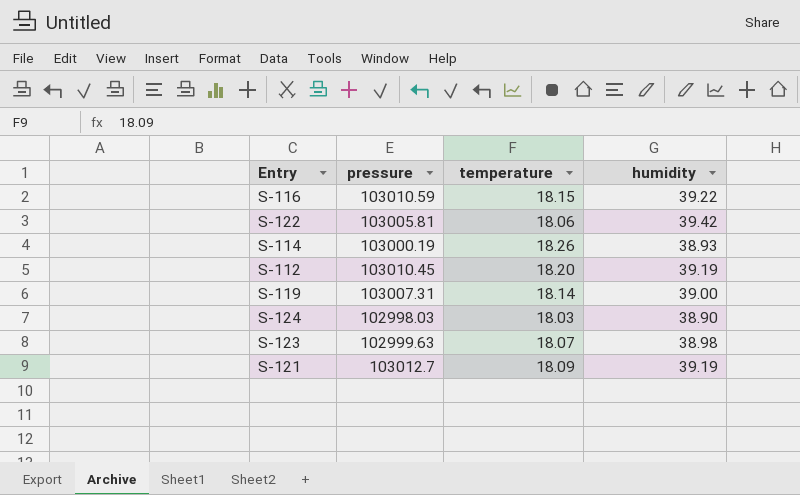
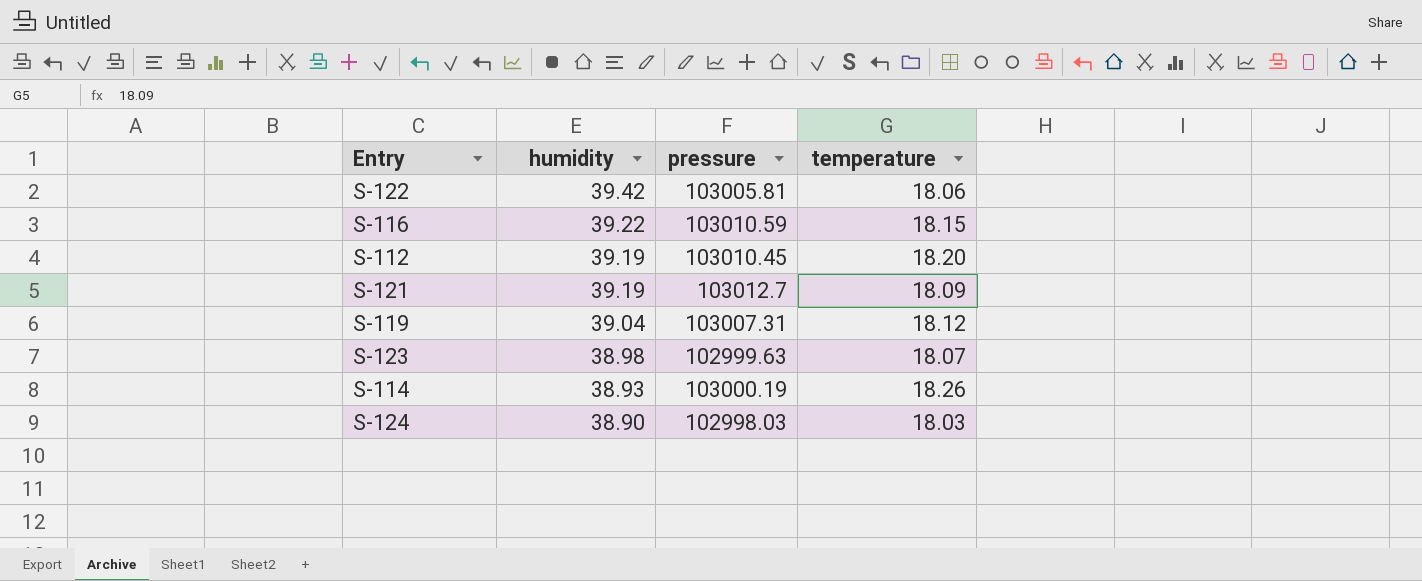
row order: none -> humidity descending
column humidity | position: 4 -> 2
S-119 | humidity: 39.00 -> 39.04
S-119 | temperature: 18.14 -> 18.12

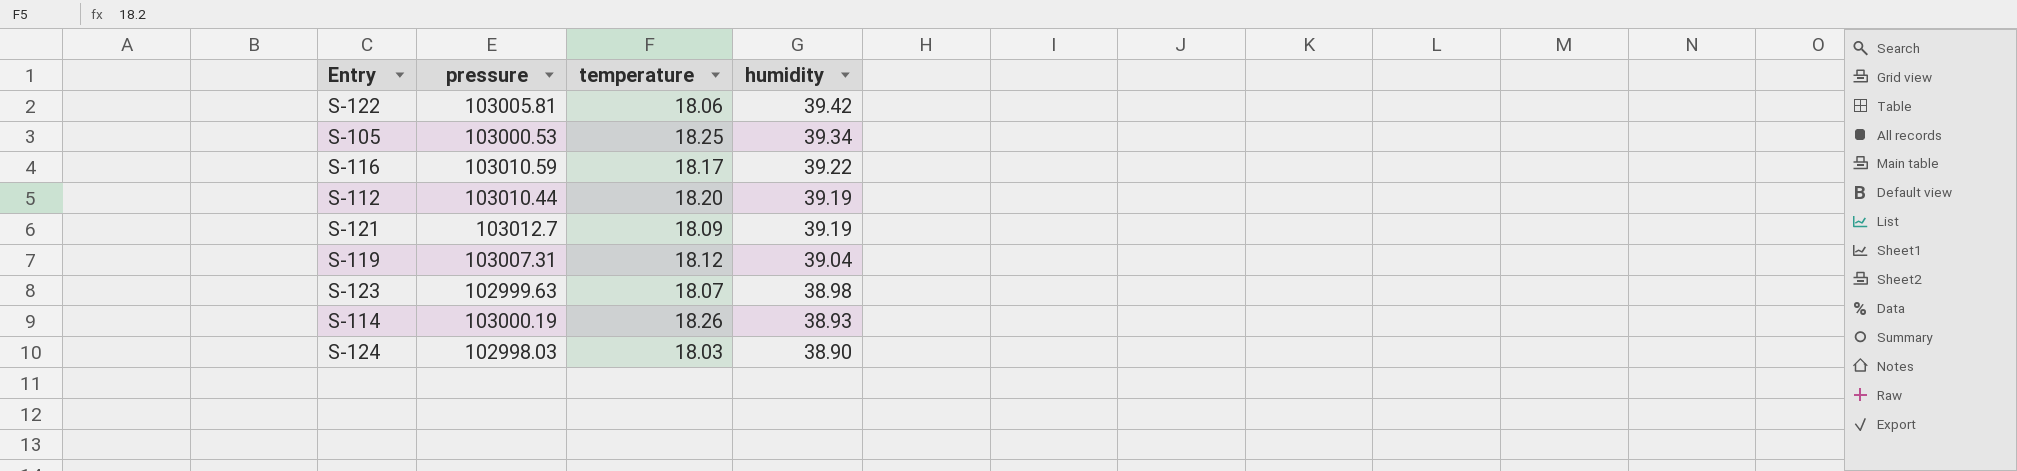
column humidity | position: 2 -> 4
row S-105: none -> 103000.53 | 18.25 | 39.34
S-116 | temperature: 18.15 -> 18.17
S-112 | pressure: 103010.45 -> 103010.44

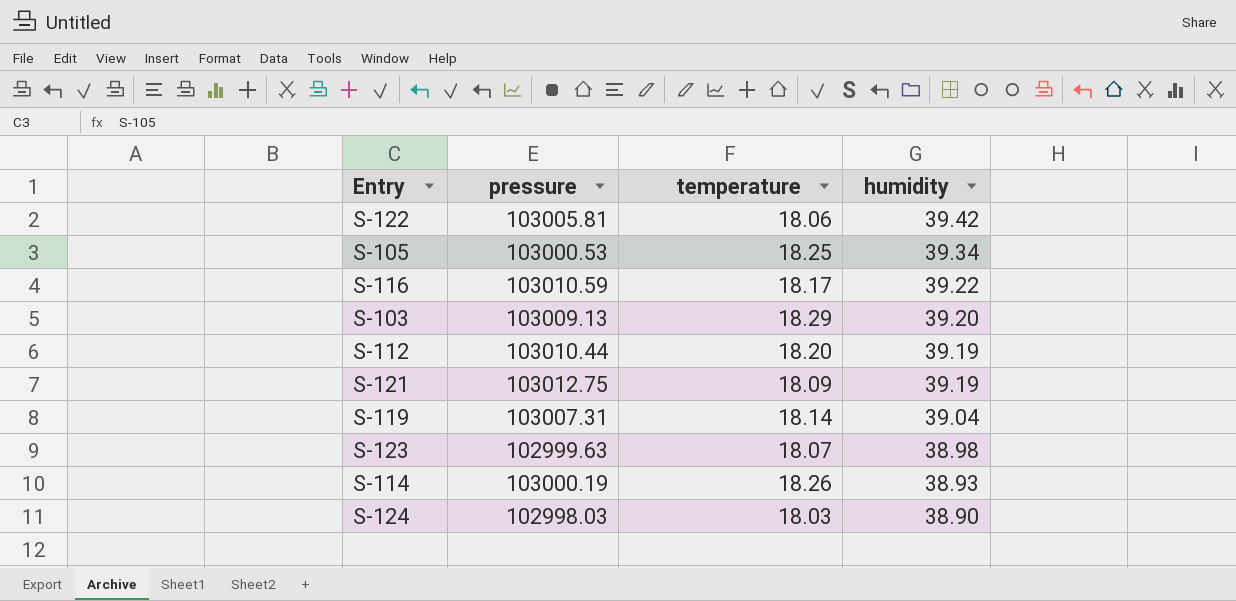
row S-103: none -> 103009.13 | 18.29 | 39.20
S-121 | pressure: 103012.7 -> 103012.75
S-119 | temperature: 18.12 -> 18.14

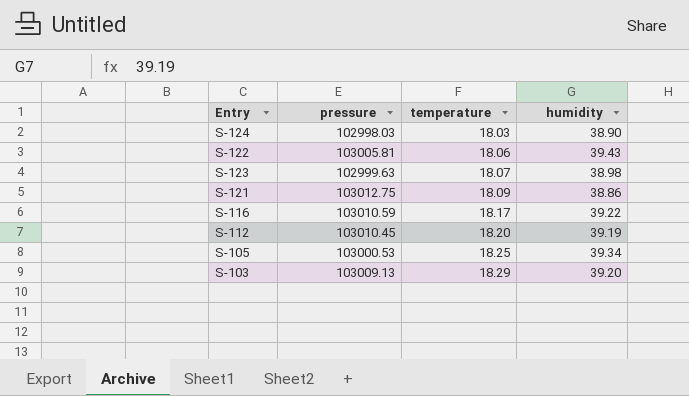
row order: humidity descending -> temperature ascending
row S-119: 103007.31 | 18.14 | 39.04 -> none
row S-114: 103000.19 | 18.26 | 38.93 -> none
S-122 | humidity: 39.42 -> 39.43
S-121 | humidity: 39.19 -> 38.86
S-112 | pressure: 103010.44 -> 103010.45

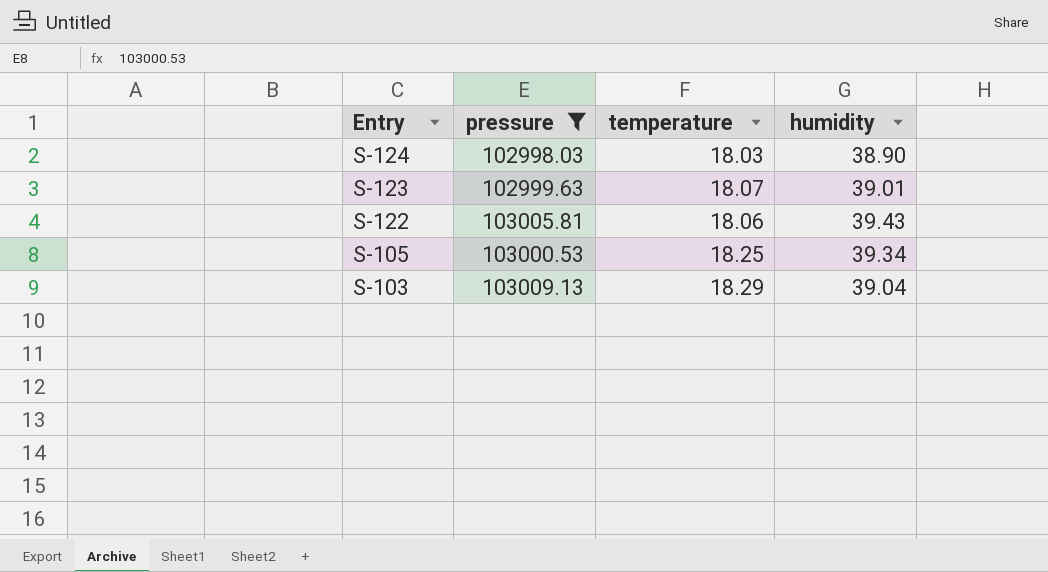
filter: none -> pressure <= 103009.13
row order: temperature ascending -> Entry descending
S-123 | humidity: 38.98 -> 39.01
S-103 | humidity: 39.20 -> 39.04

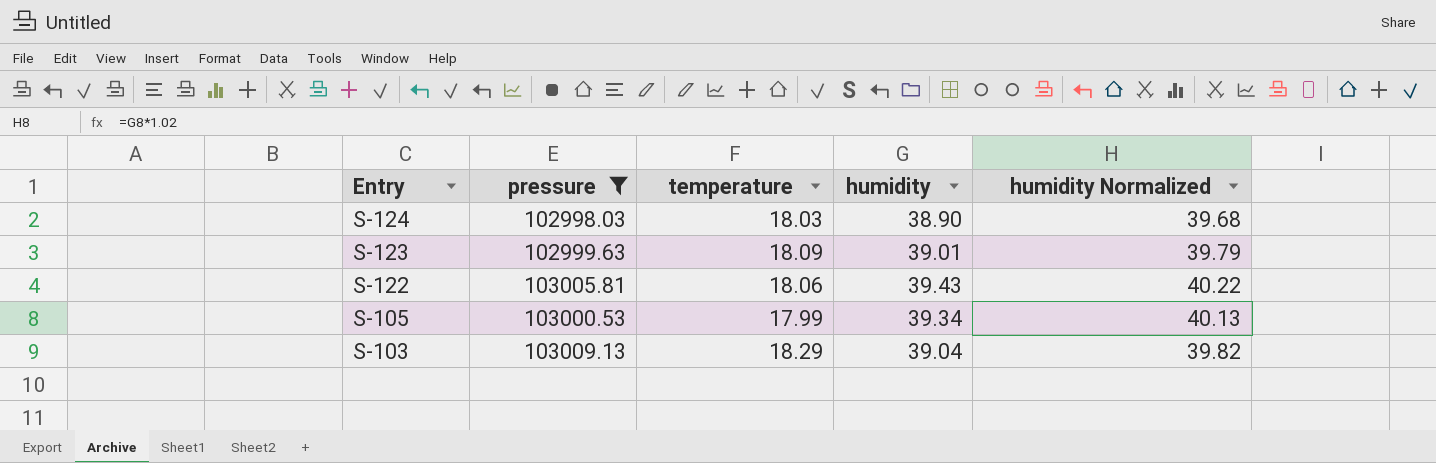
column humidity Normalized | formula: none -> [humidity] * 1.02
S-123 | temperature: 18.07 -> 18.09
S-105 | temperature: 18.25 -> 17.99

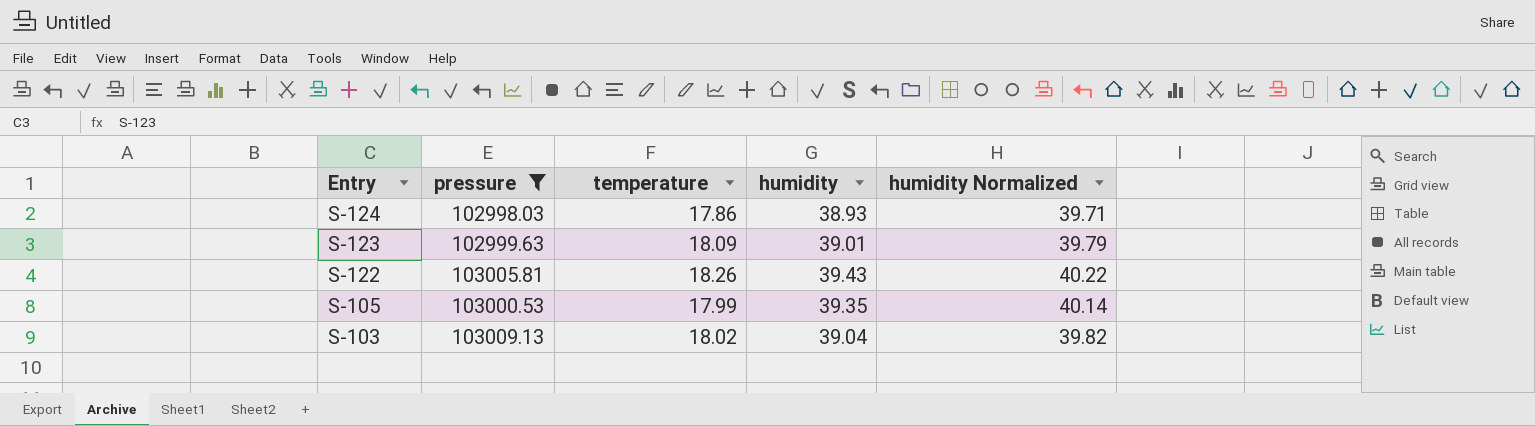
S-124 | temperature: 18.03 -> 17.86
S-124 | humidity: 38.90 -> 38.93
S-124 | humidity Normalized: 39.68 -> 39.71
S-122 | temperature: 18.06 -> 18.26
S-105 | humidity: 39.34 -> 39.35
S-105 | humidity Normalized: 40.13 -> 40.14
S-103 | temperature: 18.29 -> 18.02

